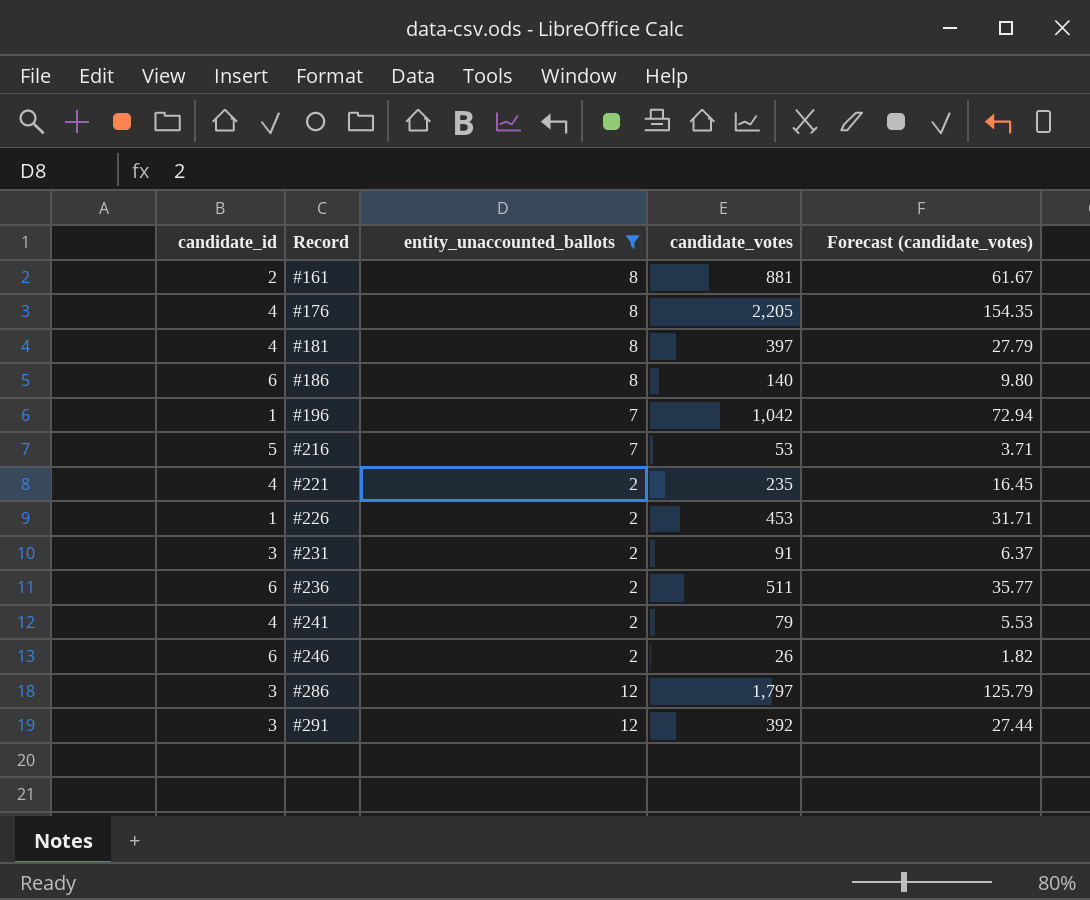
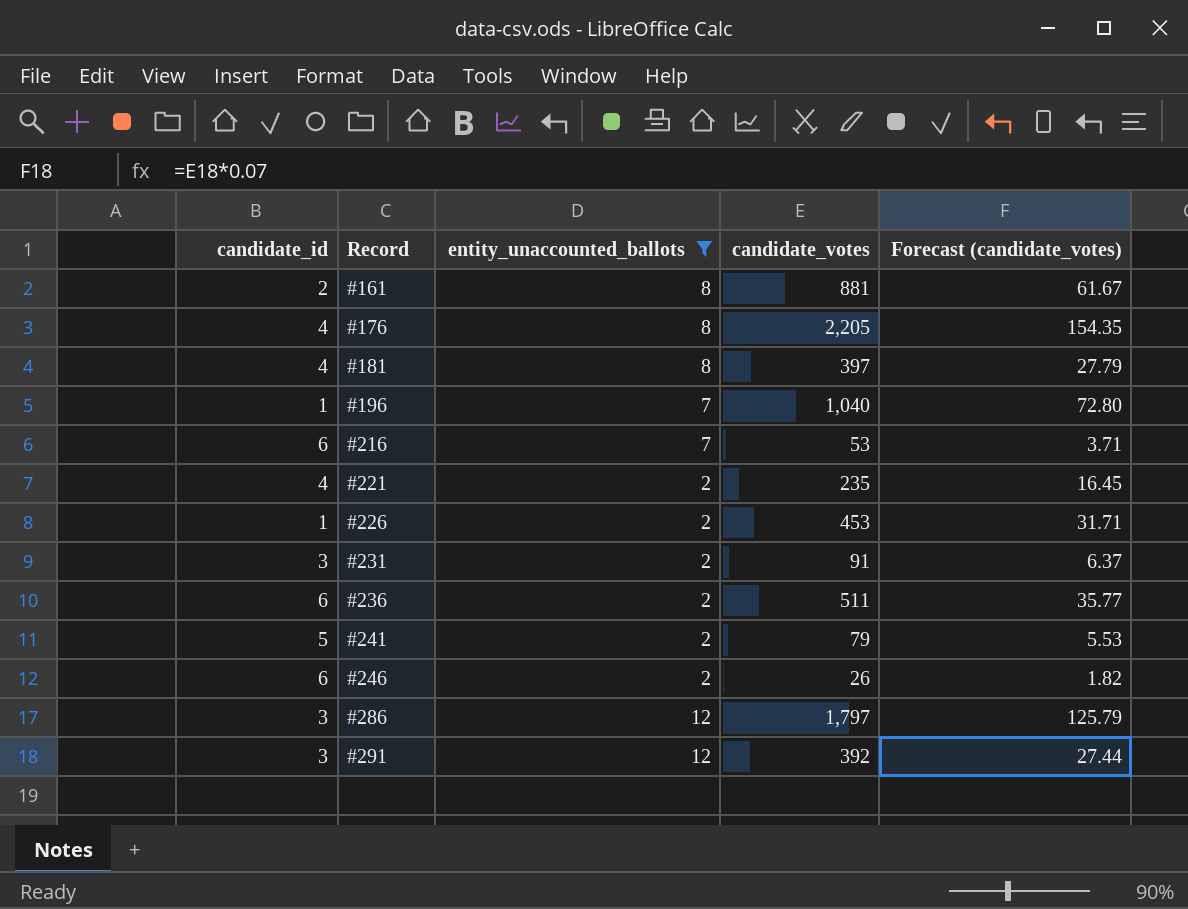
row #186: 6 | 8 | 140 | 9.80 -> none
#196 | candidate_votes: 1,042 -> 1,040
#196 | Forecast (candidate_votes): 72.94 -> 72.80
#216 | candidate_id: 5 -> 6
#241 | candidate_id: 4 -> 5

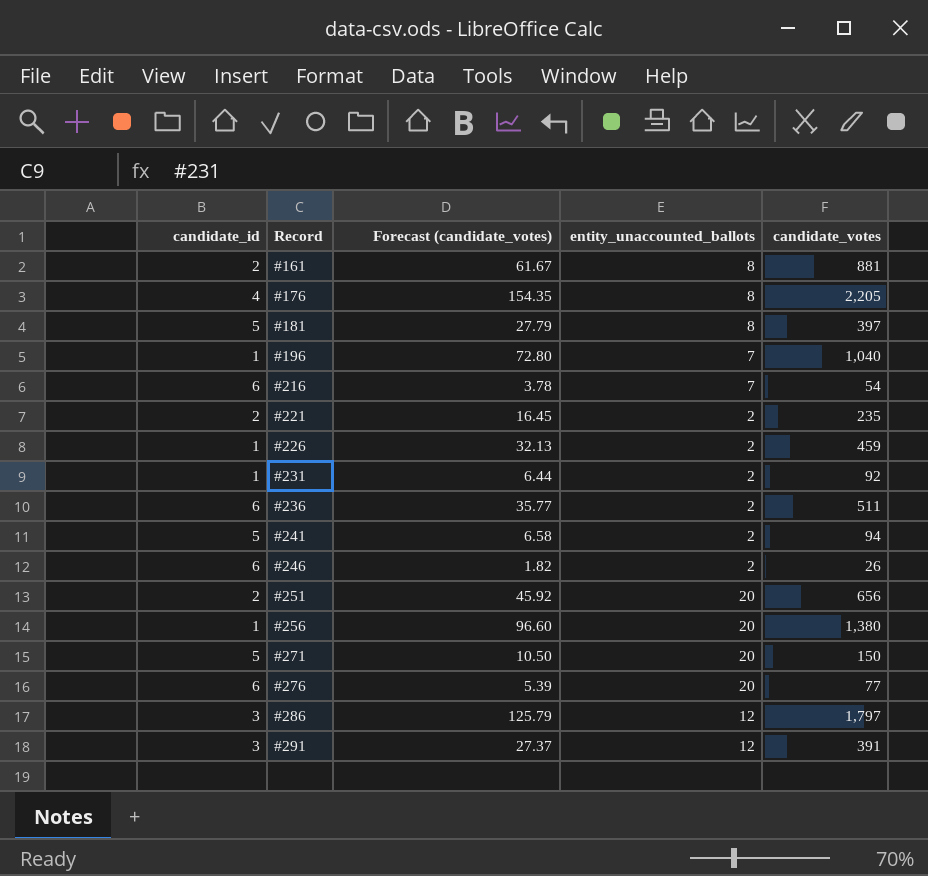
filter: entity_unaccounted_ballots != 20 -> none
column Forecast (candidate_votes) | position: 5 -> 3
#181 | candidate_id: 4 -> 5
#216 | Forecast (candidate_votes): 3.71 -> 3.78
#216 | candidate_votes: 53 -> 54
#221 | candidate_id: 4 -> 2
#226 | Forecast (candidate_votes): 31.71 -> 32.13
#226 | candidate_votes: 453 -> 459
#231 | candidate_id: 3 -> 1
#231 | Forecast (candidate_votes): 6.37 -> 6.44
#231 | candidate_votes: 91 -> 92
#241 | Forecast (candidate_votes): 5.53 -> 6.58
#241 | candidate_votes: 79 -> 94
#291 | Forecast (candidate_votes): 27.44 -> 27.37
#291 | candidate_votes: 392 -> 391

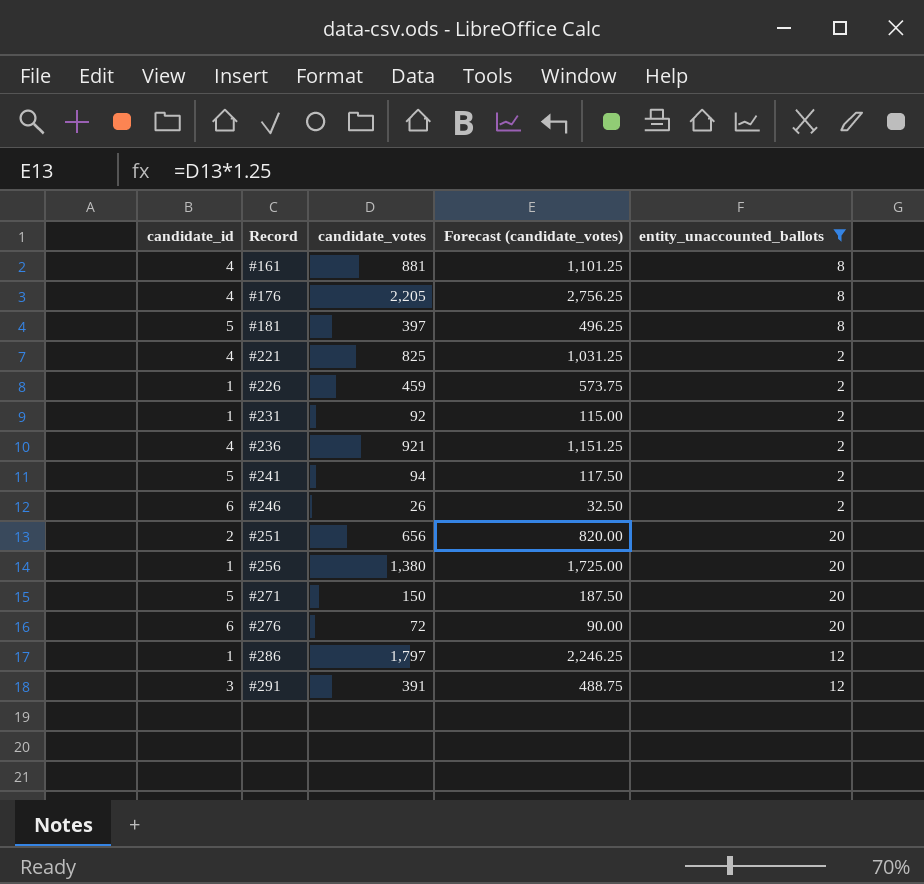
filter: none -> entity_unaccounted_ballots != 7
column candidate_votes | position: 5 -> 3
column Forecast (candidate_votes) | formula: [candidate_votes] * 0.07 -> [candidate_votes] * 1.25
#161 | candidate_id: 2 -> 4
#221 | candidate_id: 2 -> 4
#221 | candidate_votes: 235 -> 825
#236 | candidate_id: 6 -> 4
#236 | candidate_votes: 511 -> 921
#276 | candidate_votes: 77 -> 72
#286 | candidate_id: 3 -> 1

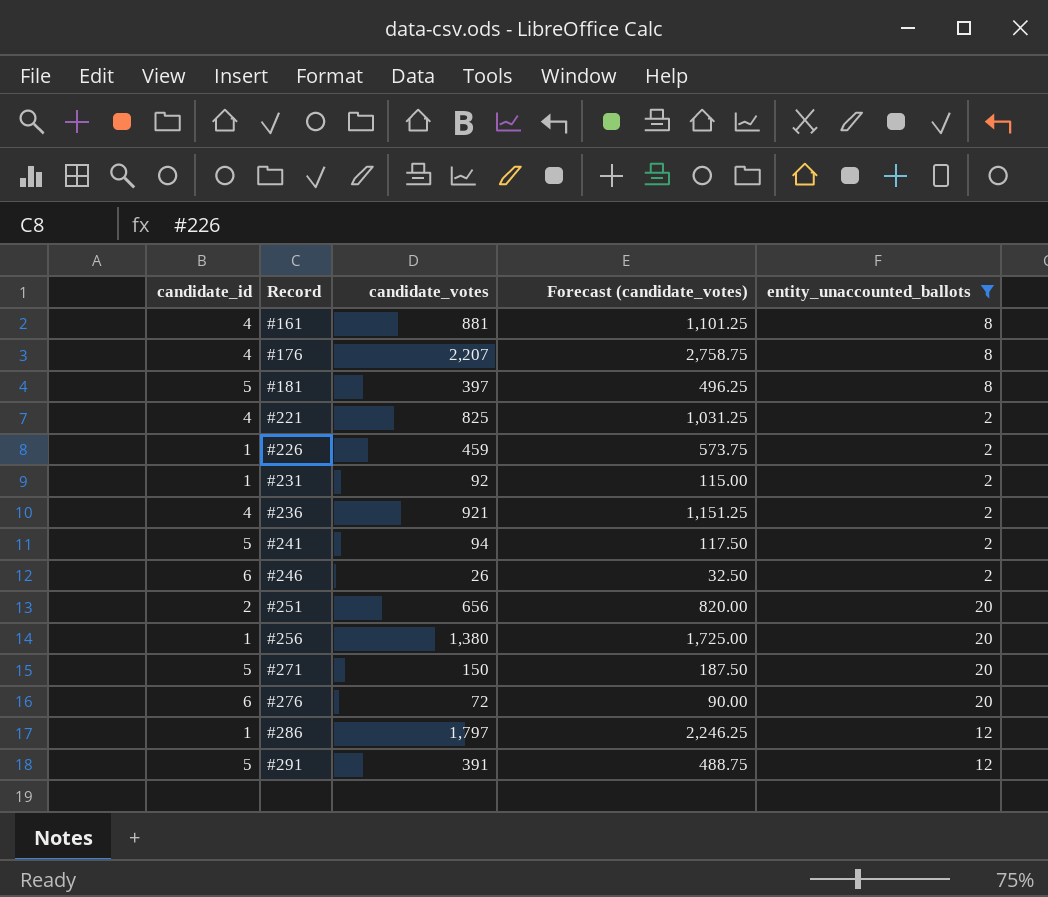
#176 | candidate_votes: 2,205 -> 2,207
#176 | Forecast (candidate_votes): 2,756.25 -> 2,758.75
#291 | candidate_id: 3 -> 5

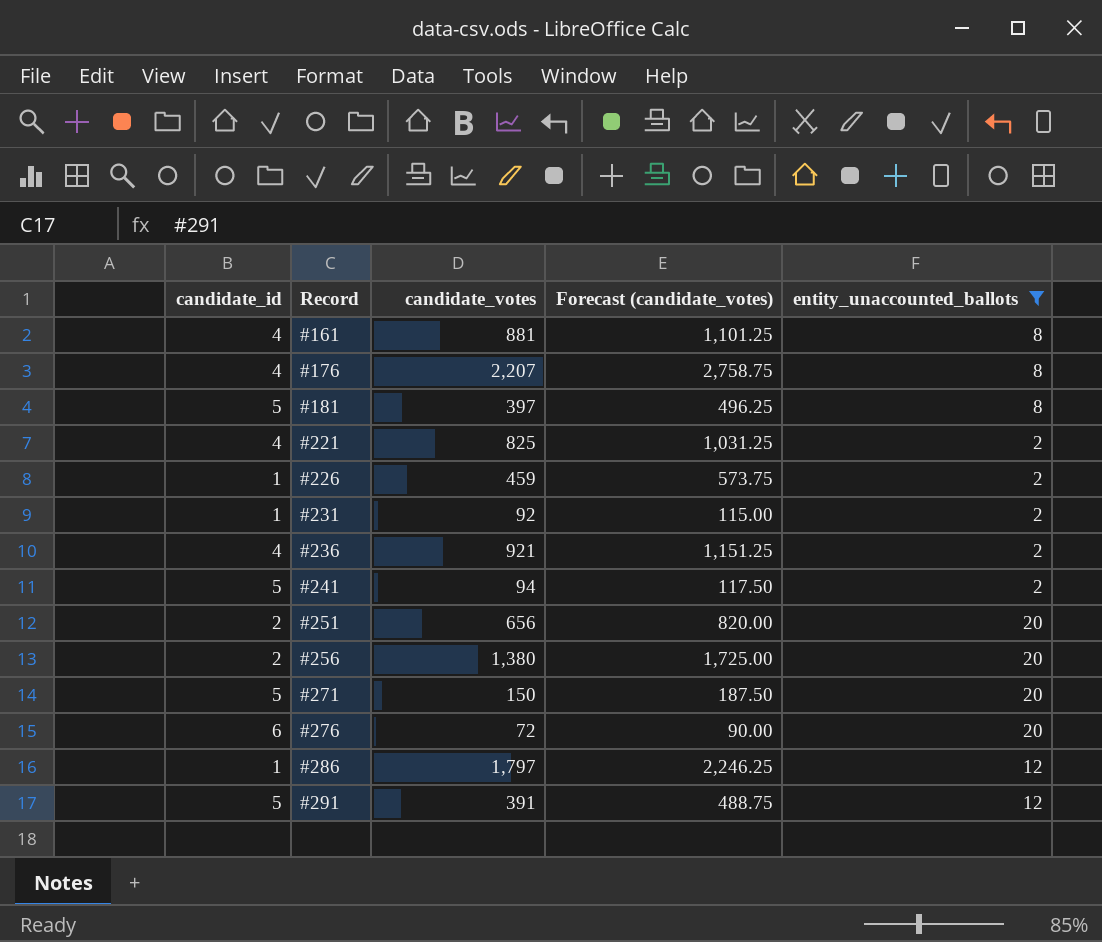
row #246: 6 | 26 | 32.50 | 2 -> none
#256 | candidate_id: 1 -> 2

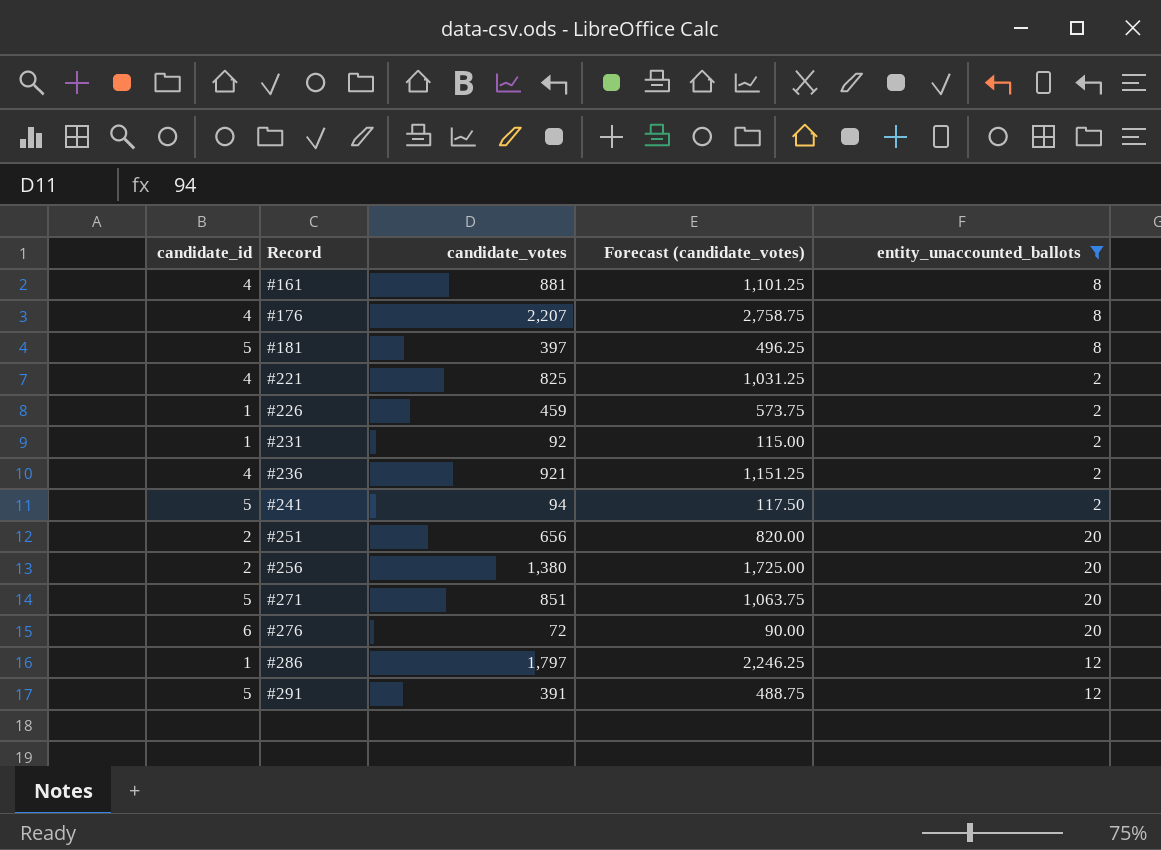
#271 | candidate_votes: 150 -> 851
#271 | Forecast (candidate_votes): 187.50 -> 1,063.75

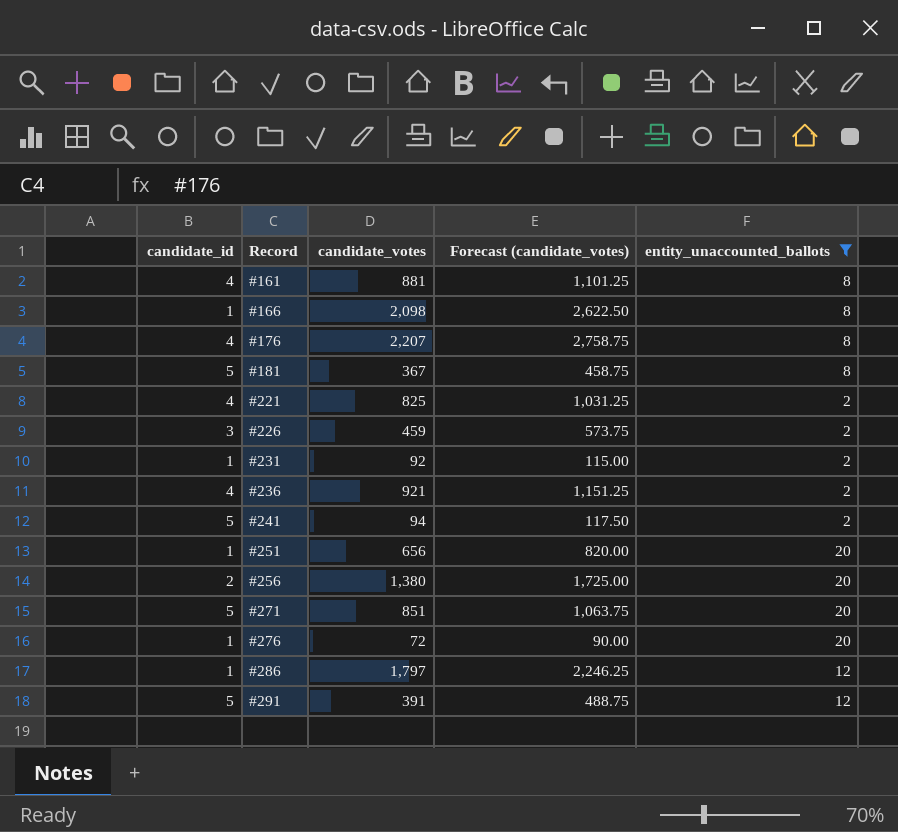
row #166: none -> 1 | 2,098 | 2,622.50 | 8
#181 | candidate_votes: 397 -> 367
#181 | Forecast (candidate_votes): 496.25 -> 458.75
#226 | candidate_id: 1 -> 3
#251 | candidate_id: 2 -> 1
#276 | candidate_id: 6 -> 1

